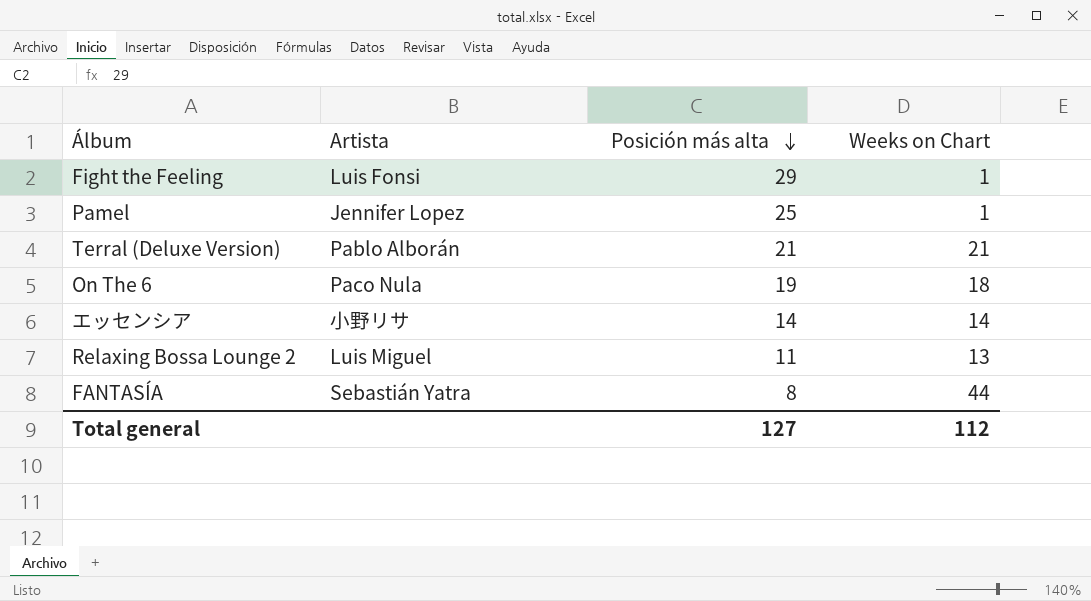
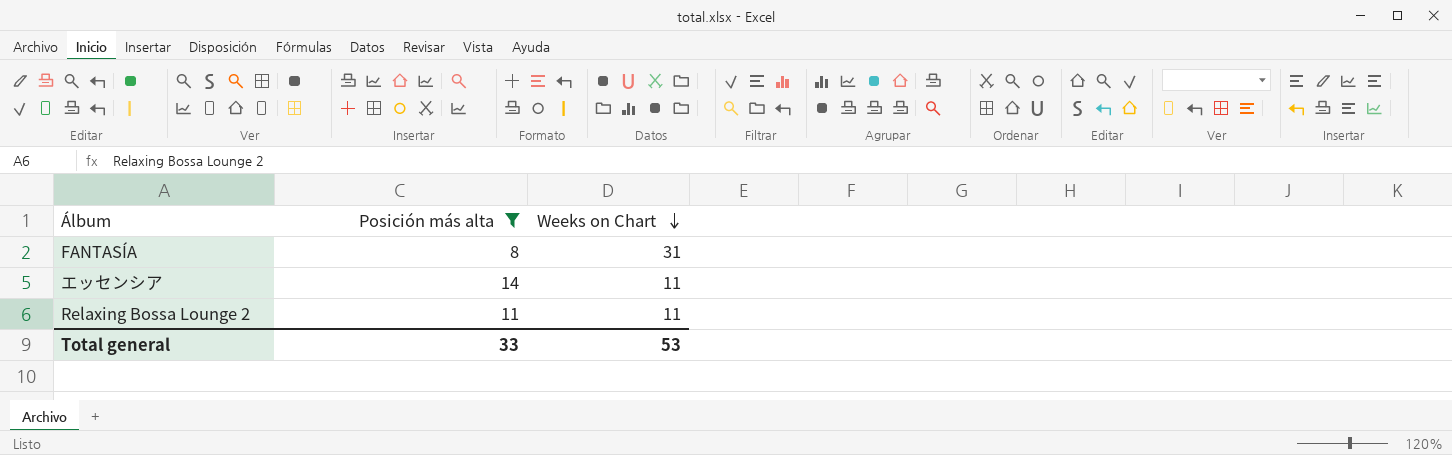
filter: none -> Posición más alta <= 14
row order: Posición más alta descending -> Weeks on Chart descending
column Artista | position: 2 -> none
FANTASÍA | Weeks on Chart: 44 -> 31
エッセンシア | Weeks on Chart: 14 -> 11
Relaxing Bossa Lounge 2 | Weeks on Chart: 13 -> 11
Total general | Posición más alta: 127 -> 33
Total general | Weeks on Chart: 112 -> 53

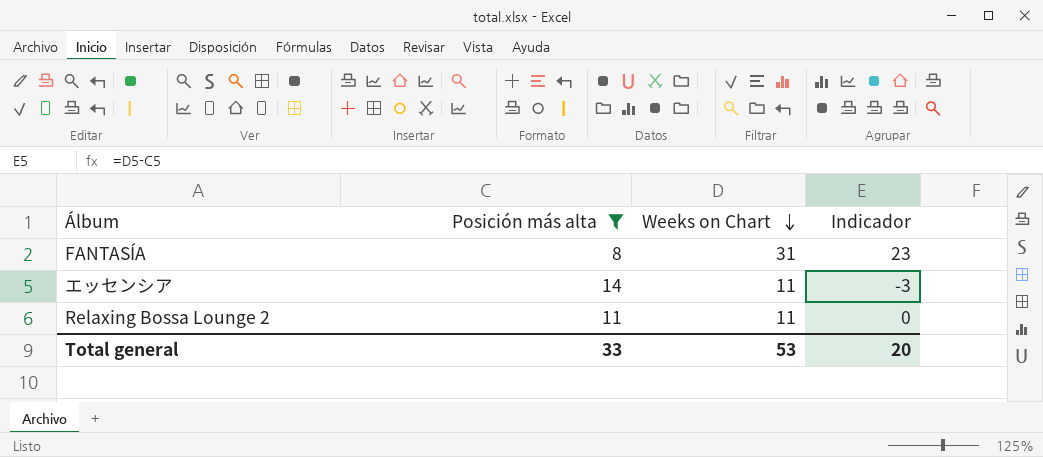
column Indicador | formula: none -> [Weeks on Chart] - [Posición más alta]

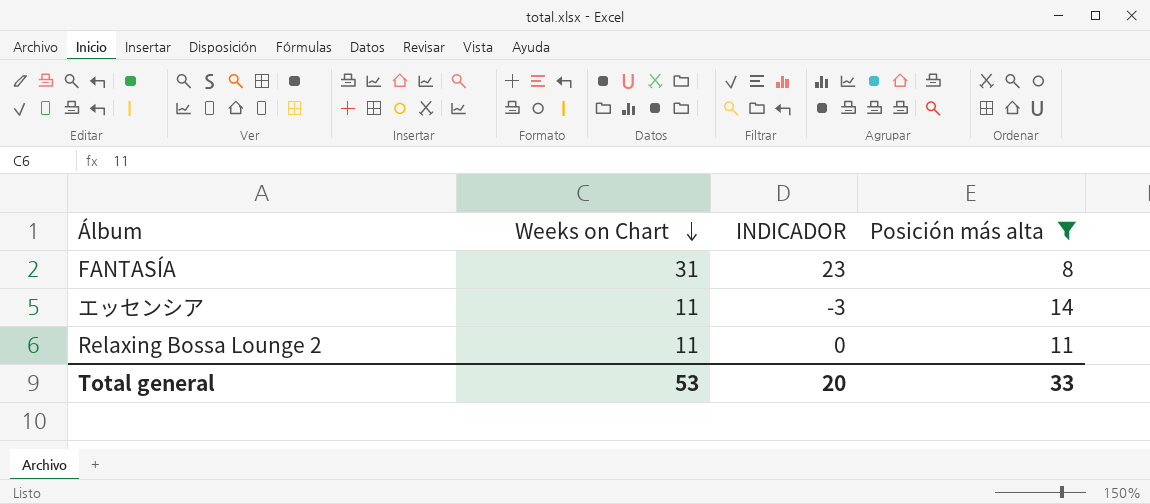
column name: Indicador -> INDICADOR
column Posición más alta | position: 2 -> 4

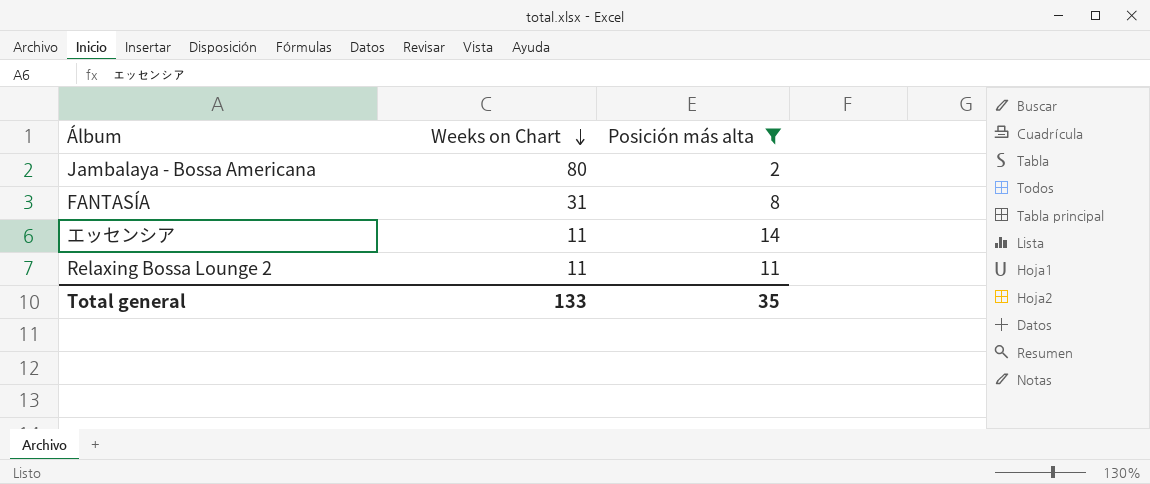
column INDICADOR | formula: [Weeks on Chart] - [Posición más alta] -> none
row Jambalaya - Bossa Americana: none -> 80 | 2
Total general | Weeks on Chart: 53 -> 133
Total general | Posición más alta: 33 -> 35

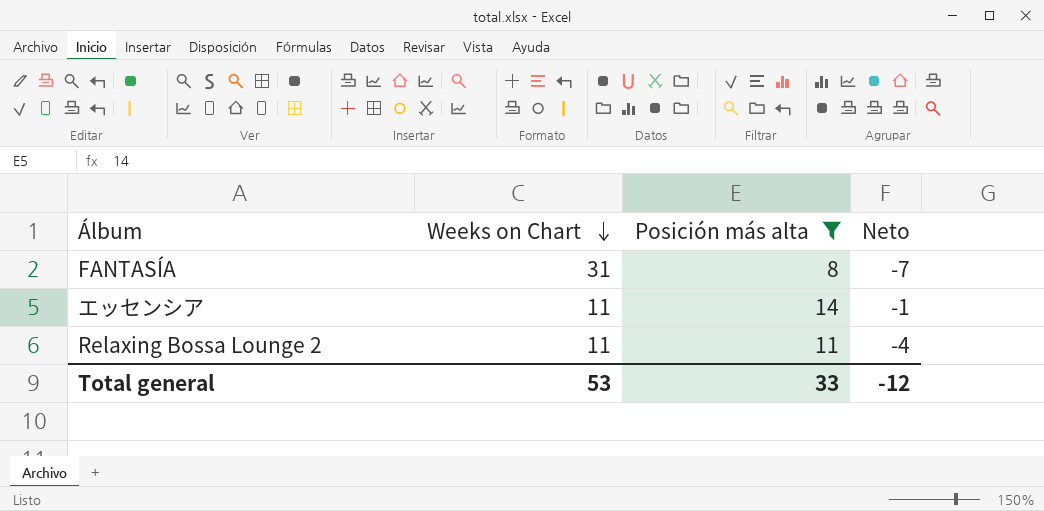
column Neto | formula: none -> [Posición más alta] - 15
row Jambalaya - Bossa Americana: 80 | 2 -> none
Total general | Weeks on Chart: 133 -> 53
Total general | Posición más alta: 35 -> 33

